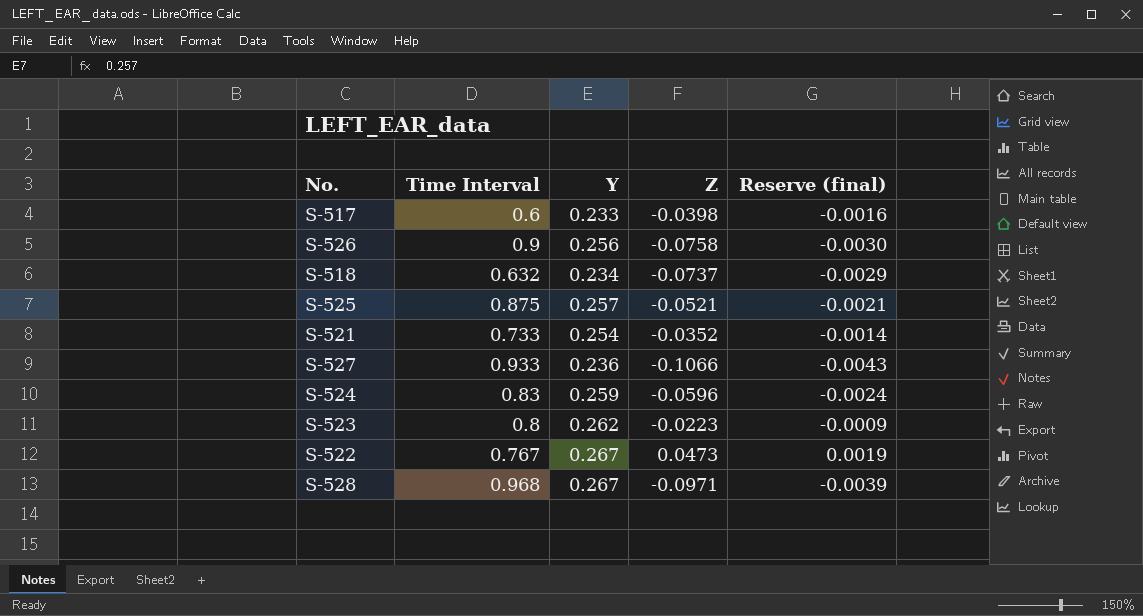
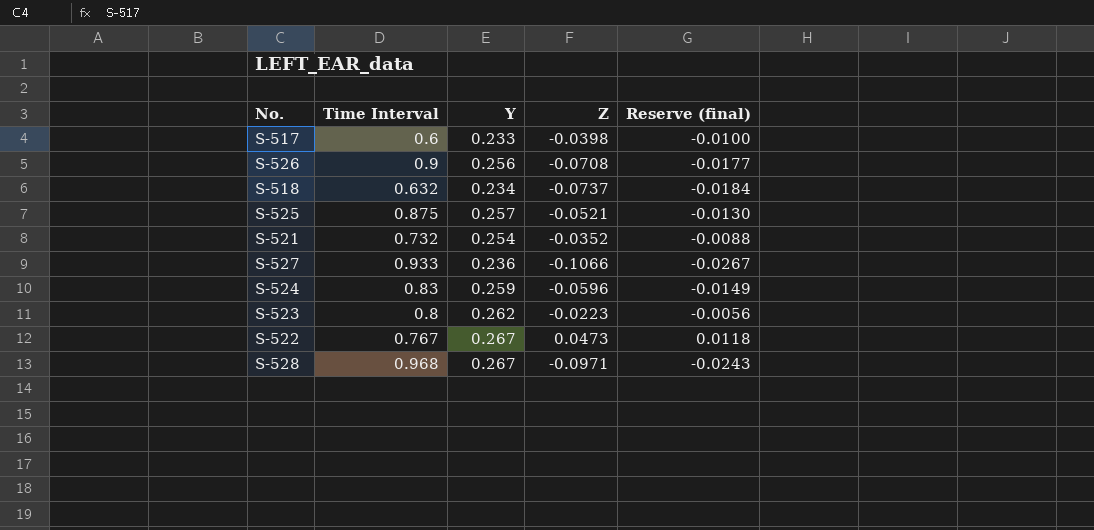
column Reserve (final) | formula: [Z] * 0.04 -> [Z] * 0.25
S-526 | Z: -0.0758 -> -0.0708
S-521 | Time Interval: 0.733 -> 0.732

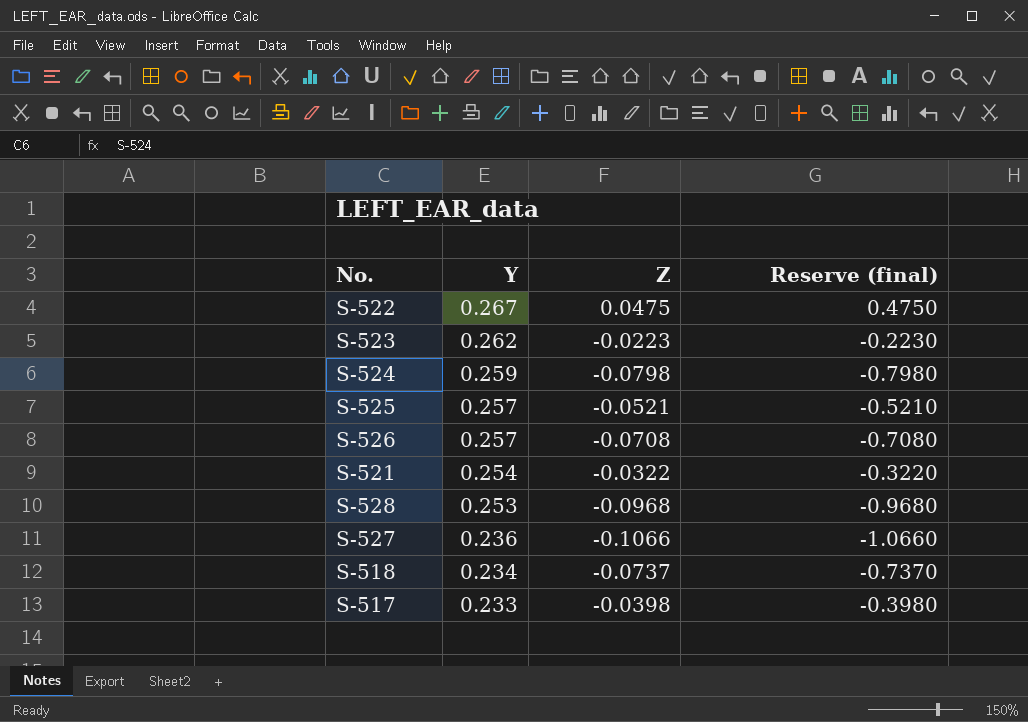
row order: none -> Y descending
column Time Interval | position: 2 -> none
column Reserve (final) | formula: [Z] * 0.25 -> [Z] * 10
S-522 | Z: 0.0473 -> 0.0475
S-524 | Z: -0.0596 -> -0.0798
S-526 | Y: 0.256 -> 0.257
S-521 | Z: -0.0352 -> -0.0322
S-528 | Y: 0.267 -> 0.253
S-528 | Z: -0.0971 -> -0.0968

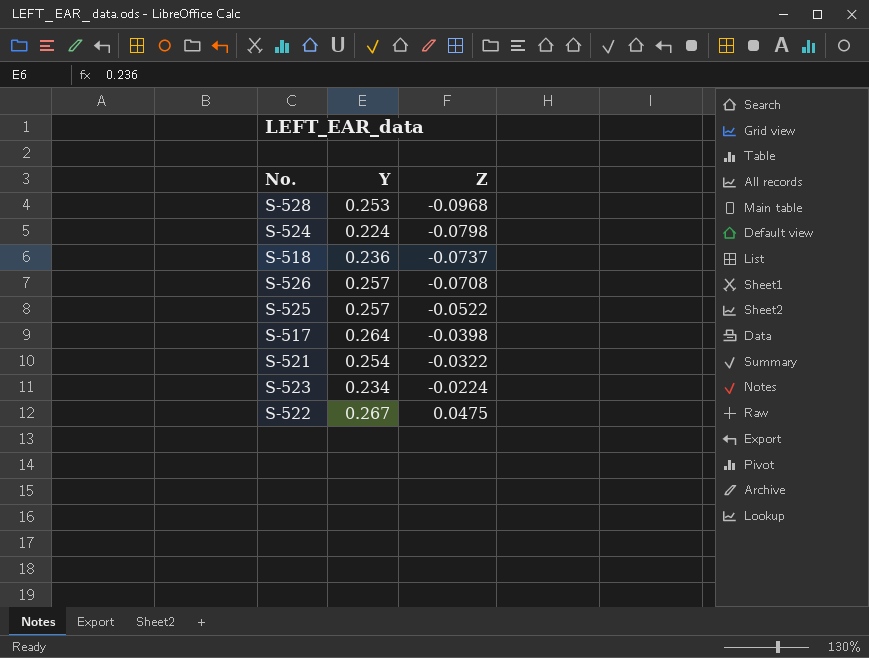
row order: Y descending -> Z ascending
column Reserve (final) | formula: [Z] * 10 -> none
row S-527: 0.236 | -0.1066 | -1.0660 -> none
S-524 | Y: 0.259 -> 0.224
S-518 | Y: 0.234 -> 0.236
S-525 | Z: -0.0521 -> -0.0522
S-517 | Y: 0.233 -> 0.264
S-523 | Y: 0.262 -> 0.234
S-523 | Z: -0.0223 -> -0.0224

